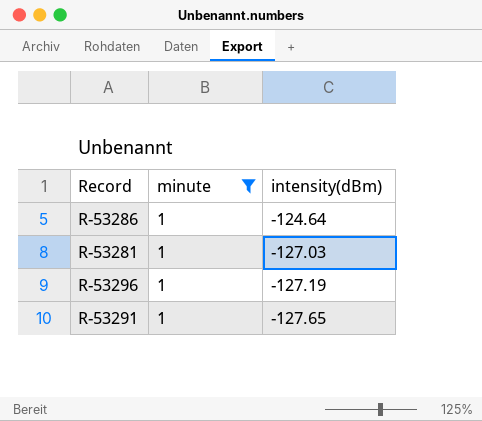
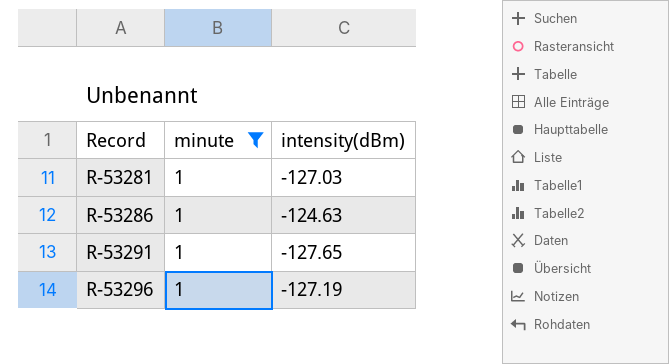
row order: intensity(dBm) descending -> Record ascending
R-53286 | intensity(dBm): -124.64 -> -124.63

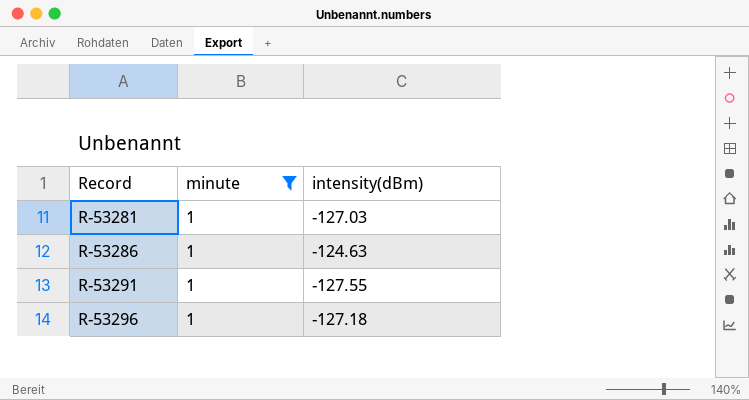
R-53291 | intensity(dBm): -127.65 -> -127.55
R-53296 | intensity(dBm): -127.19 -> -127.18

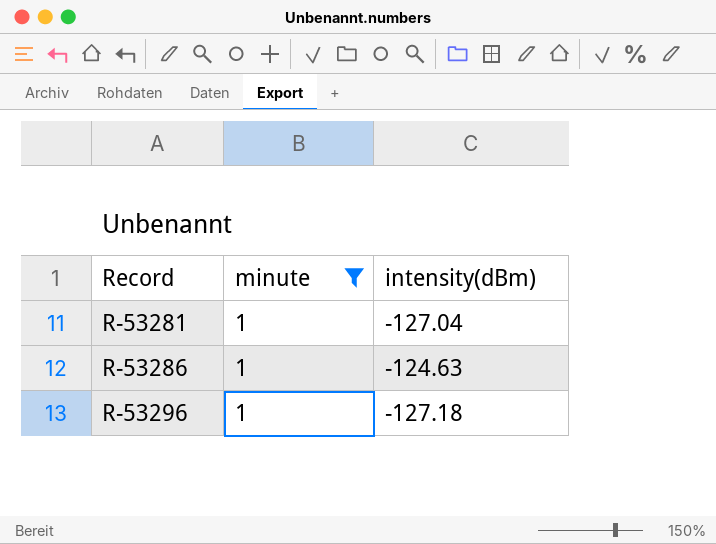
row R-53291: 1 | -127.55 -> none
R-53281 | intensity(dBm): -127.03 -> -127.04

